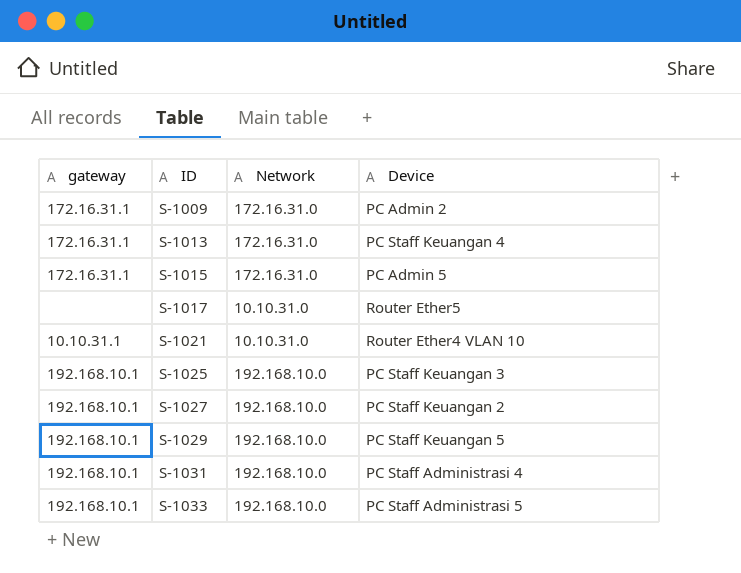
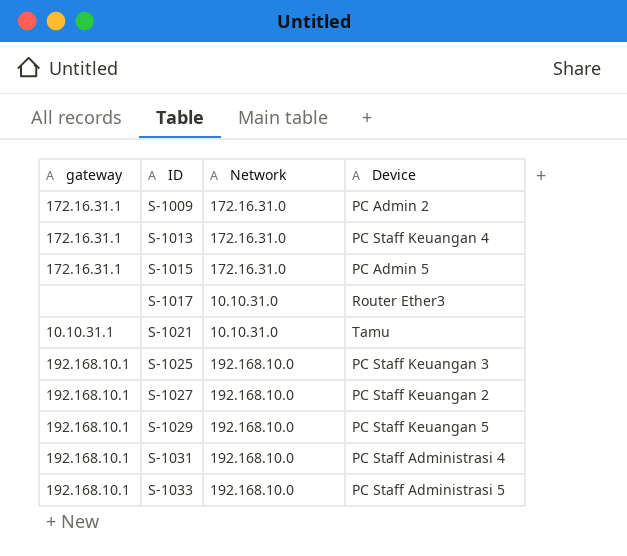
S-1017 | Device: Router Ether5 -> Router Ether3
S-1021 | Device: Router Ether4 VLAN 10 -> Tamu

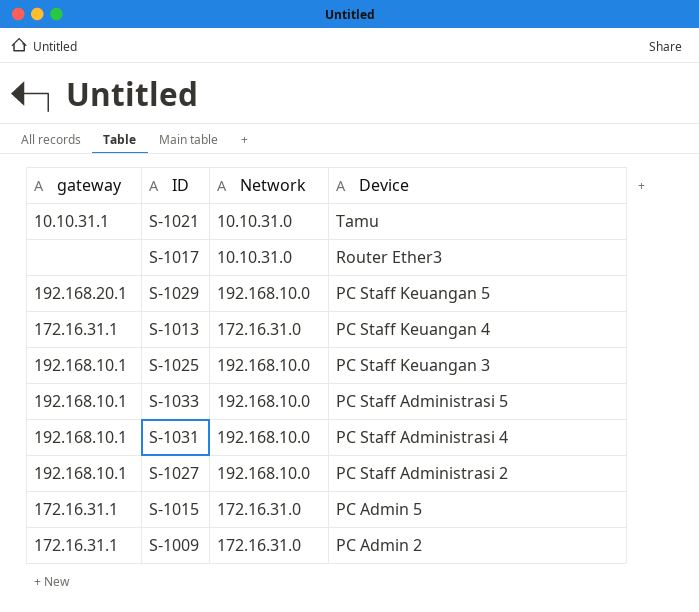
row order: ID ascending -> Device descending
S-1029 | gateway: 192.168.10.1 -> 192.168.20.1
S-1027 | Device: PC Staff Keuangan 2 -> PC Staff Administrasi 2

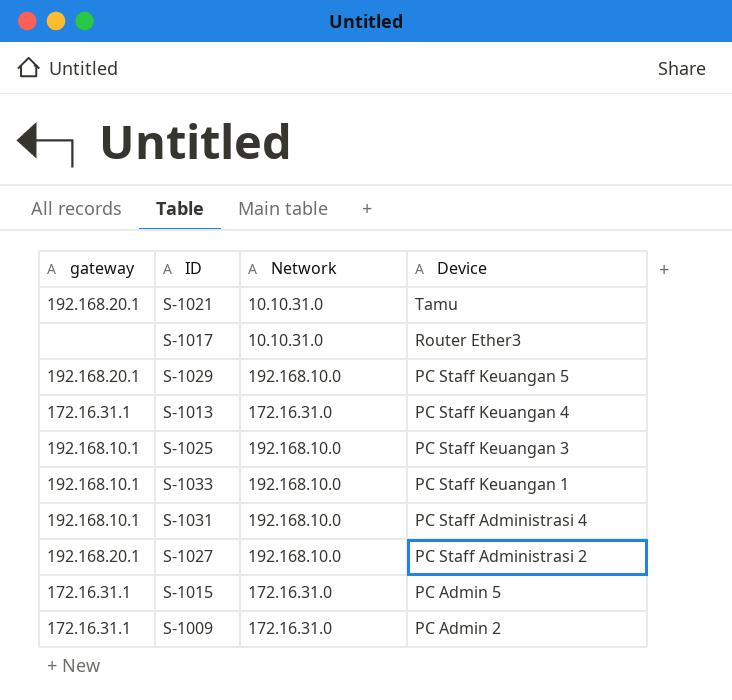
S-1021 | gateway: 10.10.31.1 -> 192.168.20.1
S-1033 | Device: PC Staff Administrasi 5 -> PC Staff Keuangan 1
S-1027 | gateway: 192.168.10.1 -> 192.168.20.1

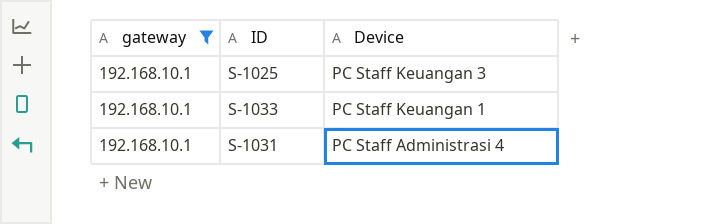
filter: none -> gateway = 192.168.10.1
column Network | position: 3 -> none

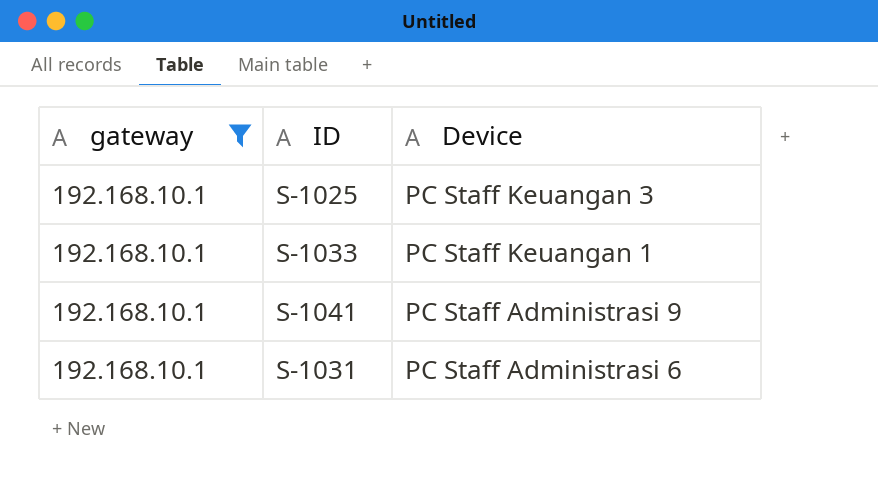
row S-1041: none -> 192.168.10.1 | PC Staff Administrasi 9
S-1031 | Device: PC Staff Administrasi 4 -> PC Staff Administrasi 6

